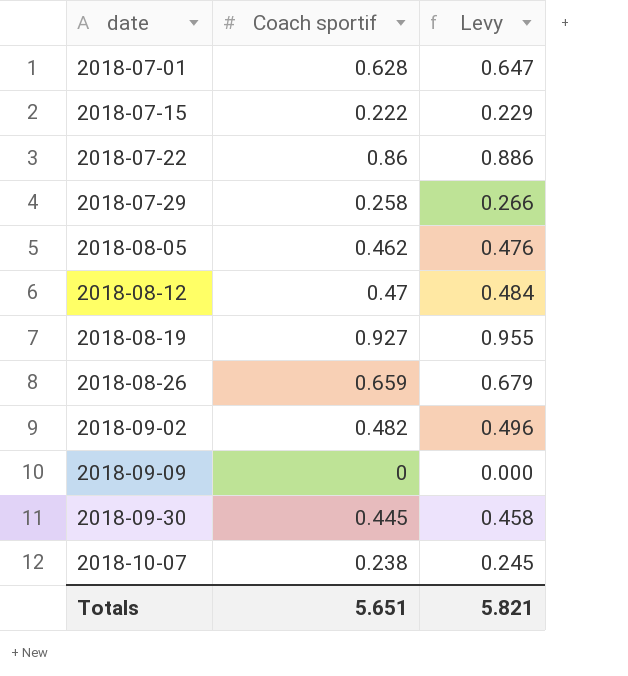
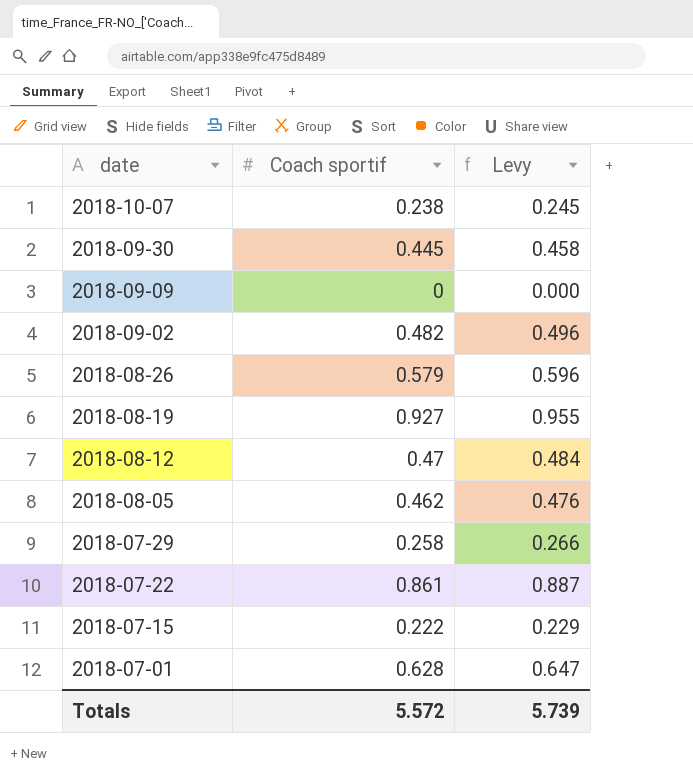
row order: date ascending -> date descending
2018-08-26 | Coach sportif: 0.659 -> 0.579
2018-08-26 | Levy: 0.679 -> 0.596
2018-07-22 | Coach sportif: 0.86 -> 0.861
2018-07-22 | Levy: 0.886 -> 0.887
Totals | Coach sportif: 5.651 -> 5.572
Totals | Levy: 5.821 -> 5.739

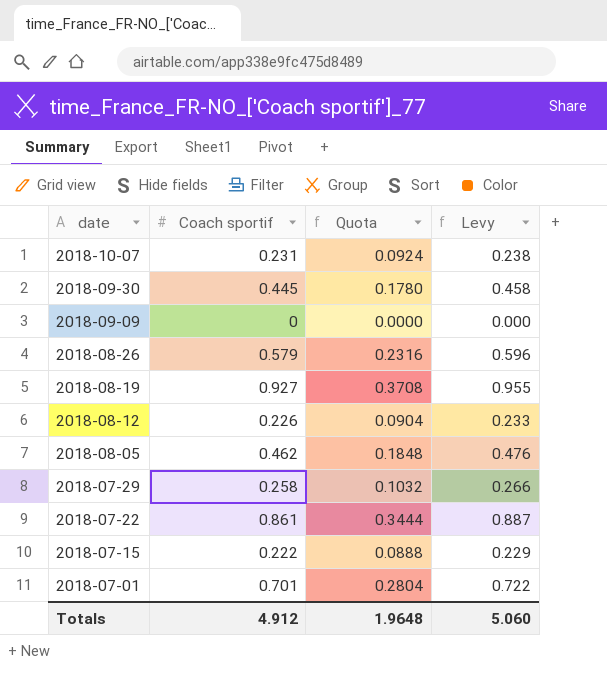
column Quota | formula: none -> [Coach sportif] * 0.4
row 2018-09-02: 0.482 | 0.496 -> none
2018-10-07 | Coach sportif: 0.238 -> 0.231
2018-10-07 | Levy: 0.245 -> 0.238
2018-08-12 | Coach sportif: 0.47 -> 0.226
2018-08-12 | Levy: 0.484 -> 0.233
2018-07-01 | Coach sportif: 0.628 -> 0.701
2018-07-01 | Levy: 0.647 -> 0.722
Totals | Coach sportif: 5.572 -> 4.912
Totals | Levy: 5.739 -> 5.060

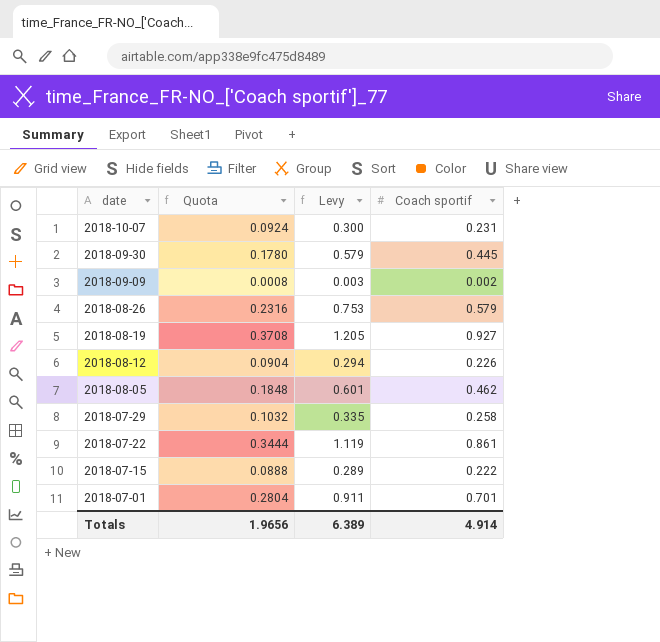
column Levy | formula: [Coach sportif] * 1.03 -> [Coach sportif] * 1.3
column Coach sportif | position: 2 -> 4
2018-09-09 | Quota: 0.0000 -> 0.0008
2018-09-09 | Coach sportif: 0 -> 0.002
Totals | Quota: 1.9648 -> 1.9656
Totals | Levy: 5.060 -> 6.389
Totals | Coach sportif: 4.912 -> 4.914

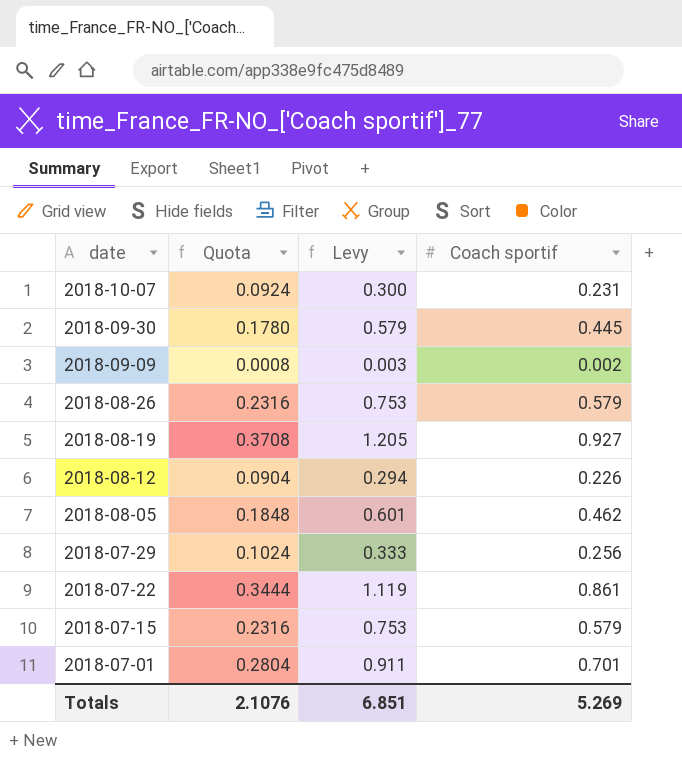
2018-07-29 | Quota: 0.1032 -> 0.1024
2018-07-29 | Levy: 0.335 -> 0.333
2018-07-29 | Coach sportif: 0.258 -> 0.256
2018-07-15 | Quota: 0.0888 -> 0.2316
2018-07-15 | Levy: 0.289 -> 0.753
2018-07-15 | Coach sportif: 0.222 -> 0.579
Totals | Quota: 1.9656 -> 2.1076
Totals | Levy: 6.389 -> 6.851
Totals | Coach sportif: 4.914 -> 5.269

